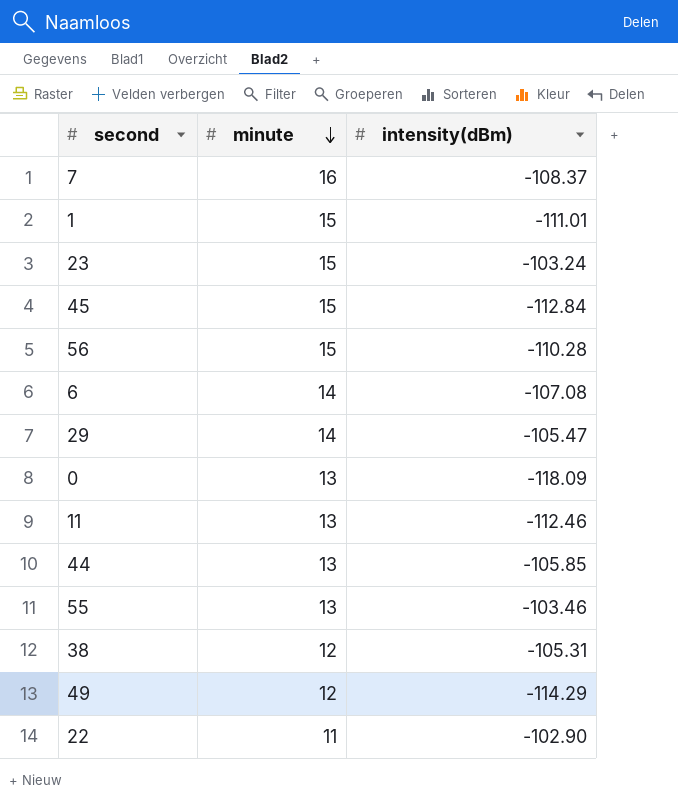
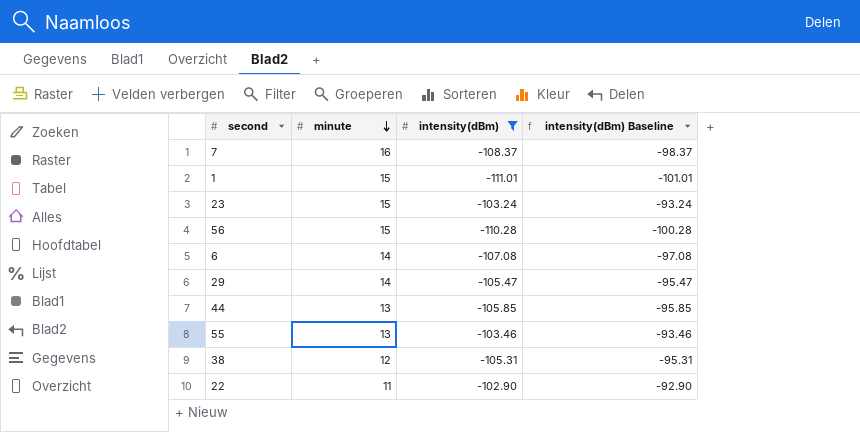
filter: none -> intensity(dBm) >= -111.01
column intensity(dBm) Baseline | formula: none -> [intensity(dBm)] + 10

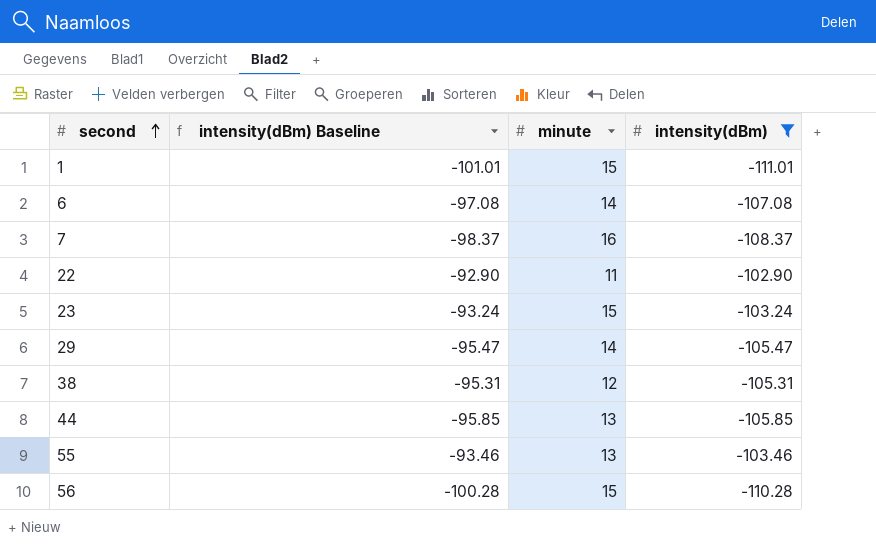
row order: minute descending -> second ascending
column intensity(dBm) Baseline | position: 4 -> 2

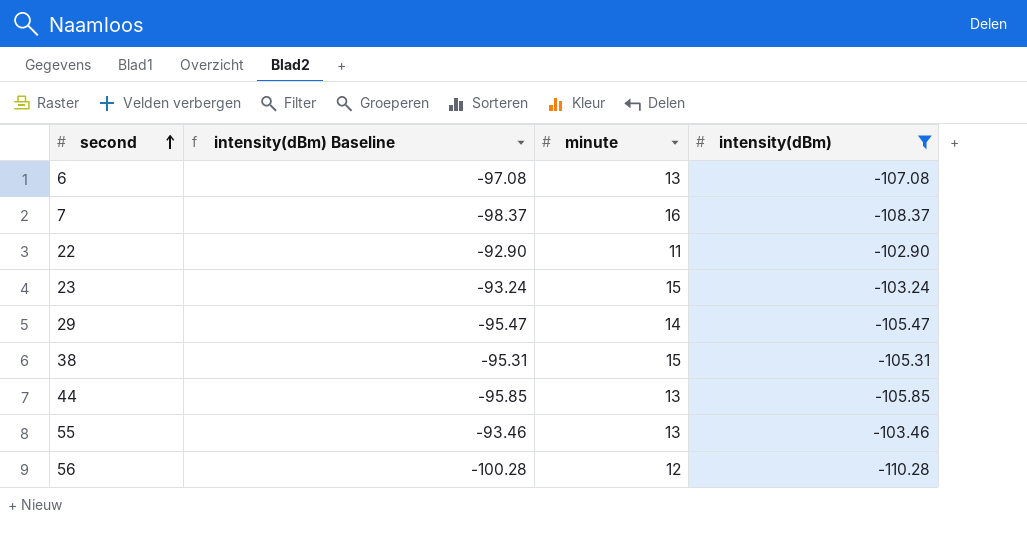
row 1: -101.01 | 15 | -111.01 -> none
6 | minute: 14 -> 13
38 | minute: 12 -> 15
56 | minute: 15 -> 12

